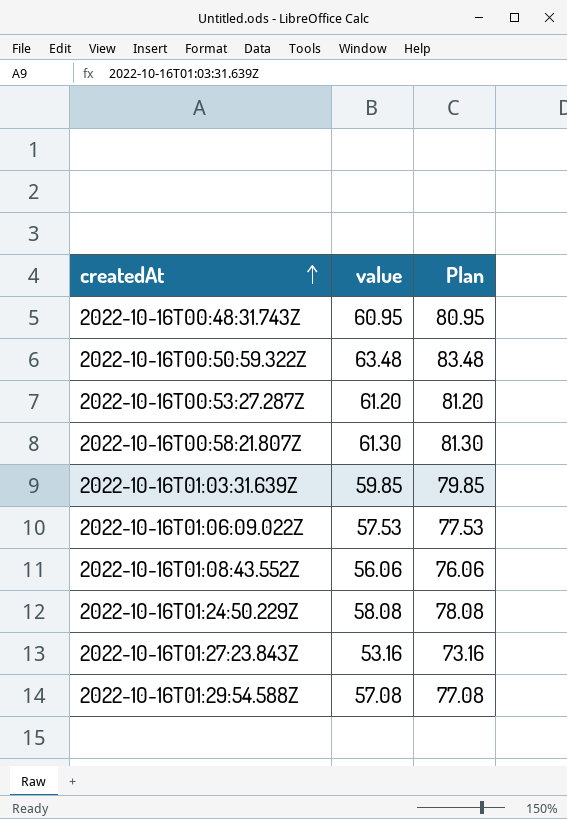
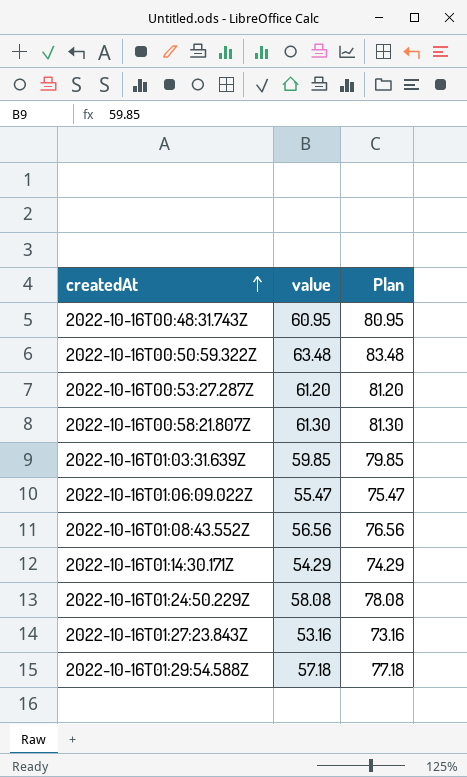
2022-10-16T01:06:09.022Z | value: 57.53 -> 55.47
2022-10-16T01:06:09.022Z | Plan: 77.53 -> 75.47
2022-10-16T01:08:43.552Z | value: 56.06 -> 56.56
2022-10-16T01:08:43.552Z | Plan: 76.06 -> 76.56
row 2022-10-16T01:14:30.171Z: none -> 54.29 | 74.29
2022-10-16T01:29:54.588Z | value: 57.08 -> 57.18
2022-10-16T01:29:54.588Z | Plan: 77.08 -> 77.18

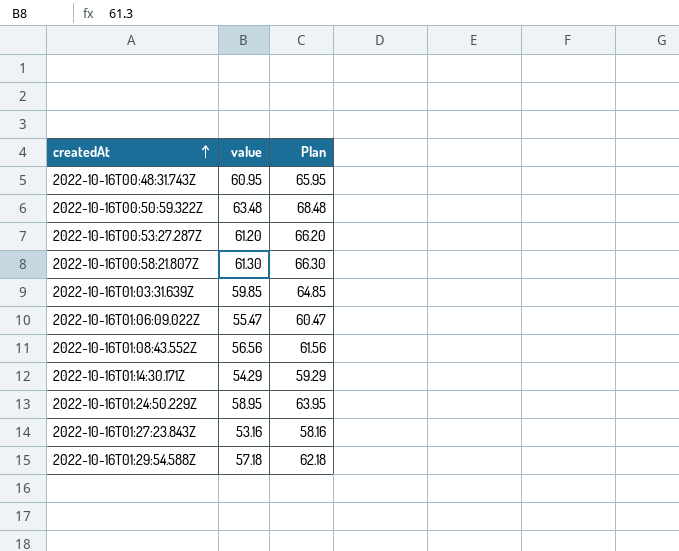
column Plan | formula: [value] + 20 -> [value] + 5
2022-10-16T01:24:50.229Z | value: 58.08 -> 58.95

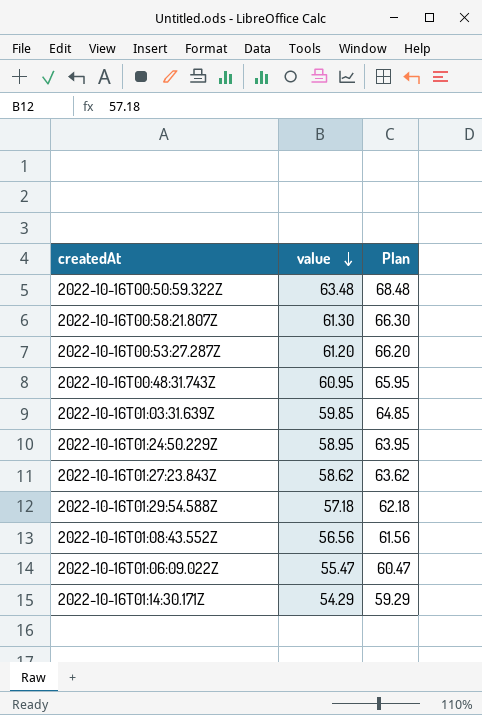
row order: createdAt ascending -> value descending
2022-10-16T01:27:23.843Z | value: 53.16 -> 58.62
2022-10-16T01:27:23.843Z | Plan: 58.16 -> 63.62

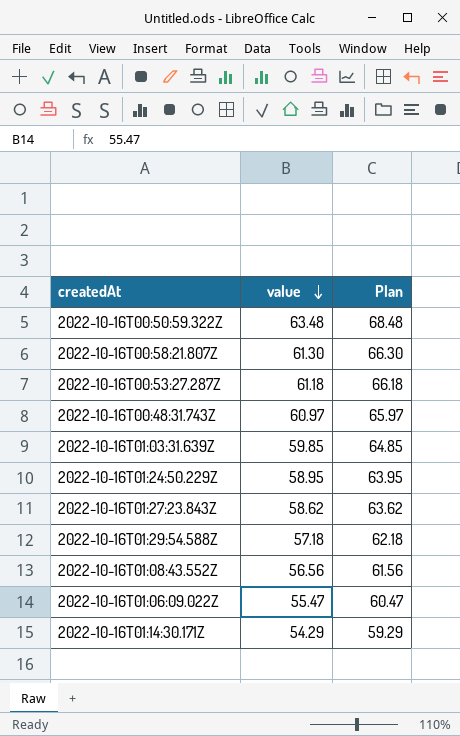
2022-10-16T00:53:27.287Z | value: 61.20 -> 61.18
2022-10-16T00:53:27.287Z | Plan: 66.20 -> 66.18
2022-10-16T00:48:31.743Z | value: 60.95 -> 60.97
2022-10-16T00:48:31.743Z | Plan: 65.95 -> 65.97

